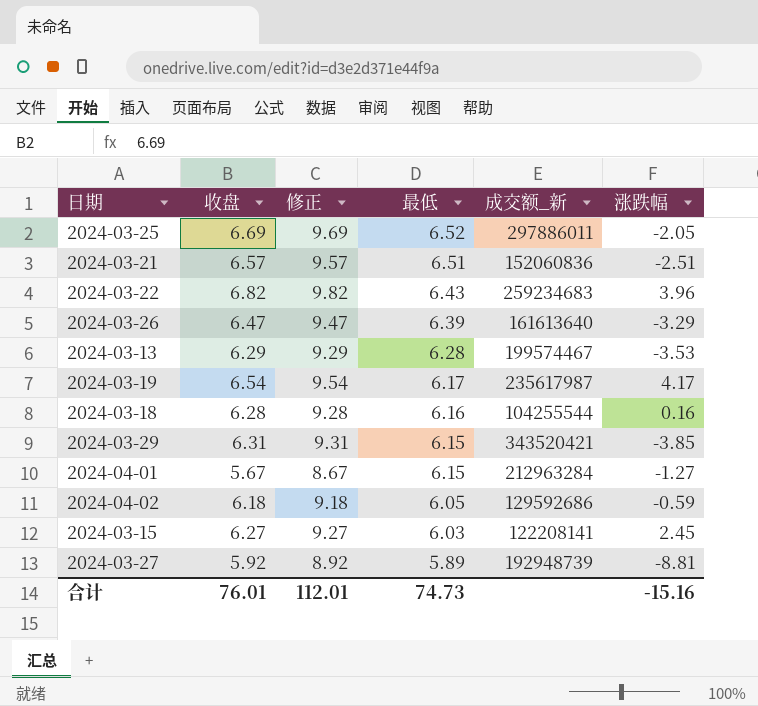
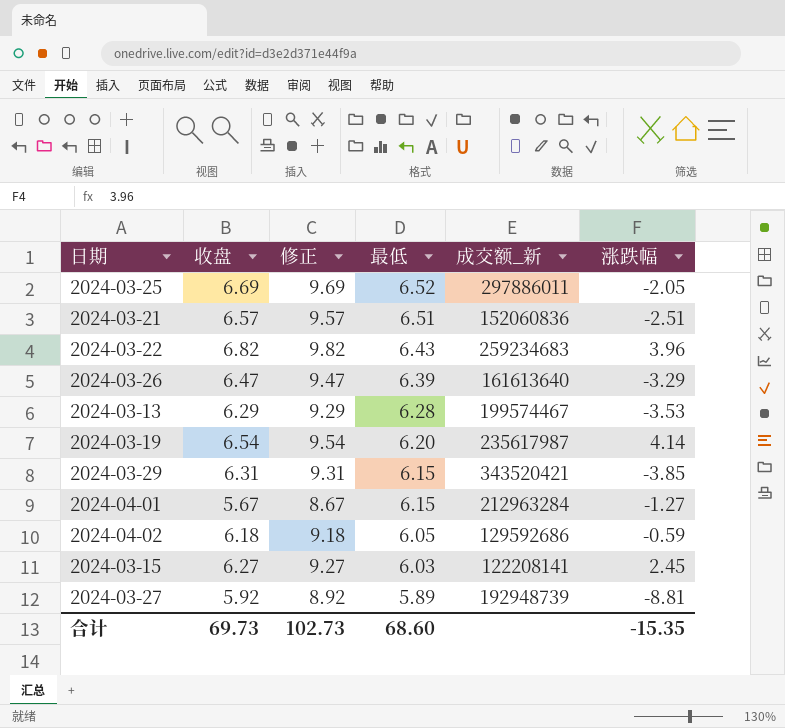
row 2024-03-18: 6.28 | 9.28 | 6.16 | 104255544 | 0.16 -> none
2024-03-19 | 最低: 6.17 -> 6.20
2024-03-19 | 涨跌幅: 4.17 -> 4.14
合计 | 收盘: 76.01 -> 69.73
合计 | 修正: 112.01 -> 102.73
合计 | 最低: 74.73 -> 68.60
合计 | 涨跌幅: -15.16 -> -15.35

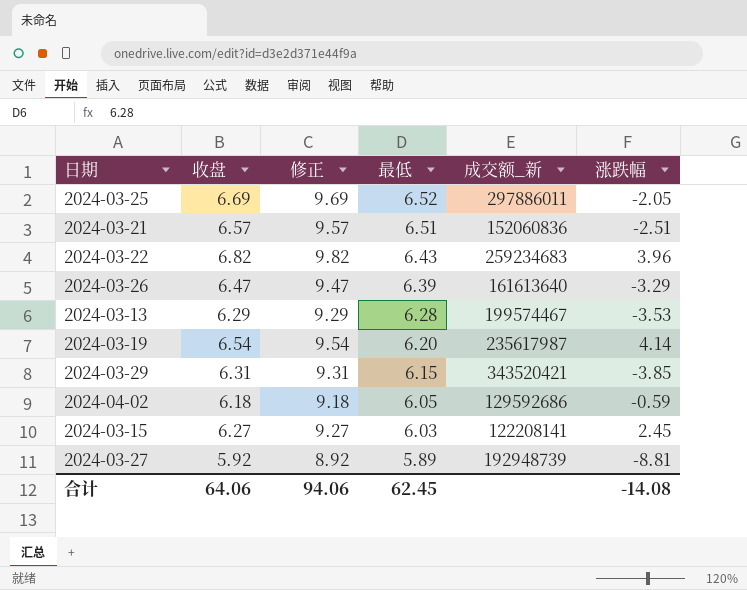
row 2024-04-01: 5.67 | 8.67 | 6.15 | 212963284 | -1.27 -> none
合计 | 收盘: 69.73 -> 64.06
合计 | 修正: 102.73 -> 94.06
合计 | 最低: 68.60 -> 62.45
合计 | 涨跌幅: -15.35 -> -14.08

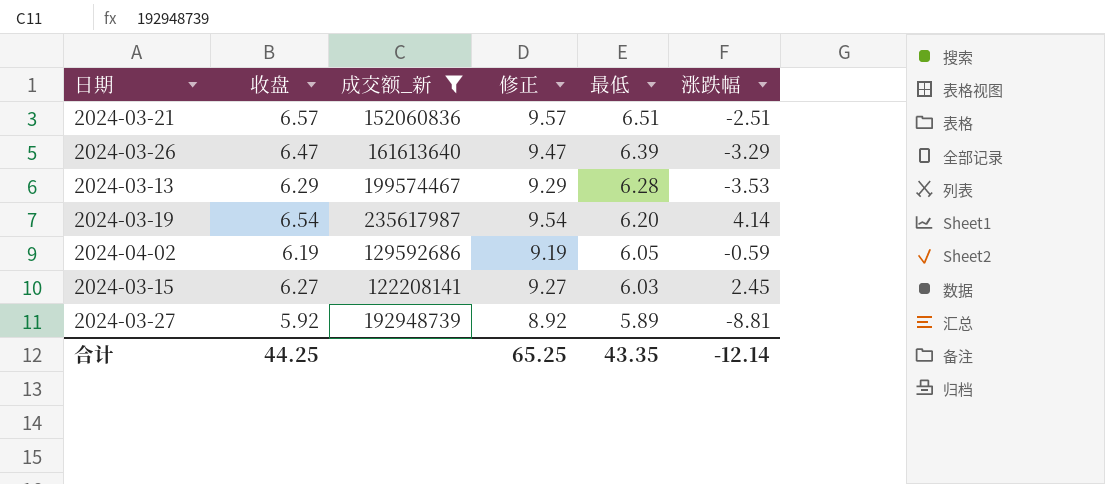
filter: none -> 成交额_新 <= 235617987
column 成交额_新 | position: 5 -> 3
2024-04-02 | 收盘: 6.18 -> 6.19
2024-04-02 | 修正: 9.18 -> 9.19
合计 | 收盘: 64.06 -> 44.25
合计 | 修正: 94.06 -> 65.25
合计 | 最低: 62.45 -> 43.35
合计 | 涨跌幅: -14.08 -> -12.14

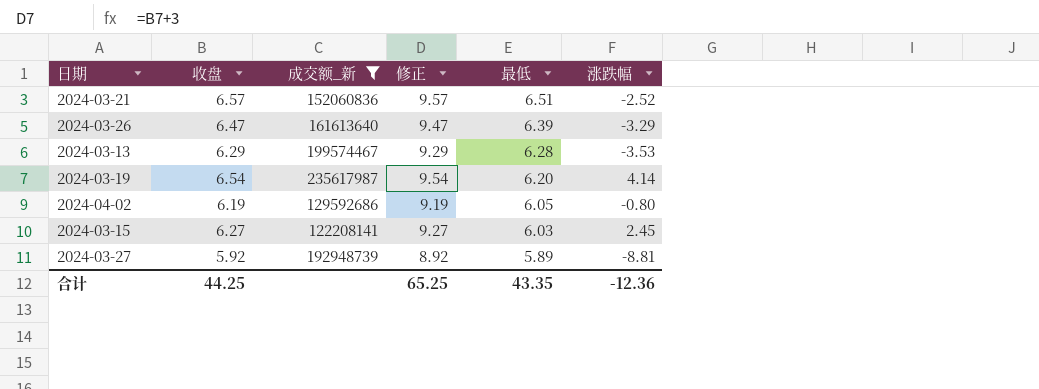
2024-03-21 | 涨跌幅: -2.51 -> -2.52
2024-04-02 | 涨跌幅: -0.59 -> -0.80
合计 | 涨跌幅: -12.14 -> -12.36

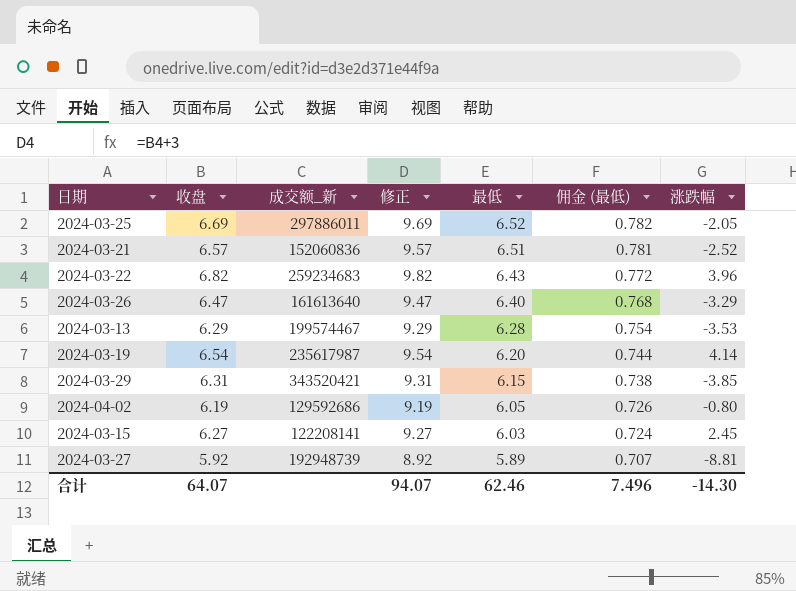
filter: 成交额_新 <= 235617987 -> none
column 佣金 (最低) | formula: none -> [最低] * 0.12
2024-03-26 | 最低: 6.39 -> 6.40
合计 | 收盘: 44.25 -> 64.07
合计 | 修正: 65.25 -> 94.07
合计 | 最低: 43.35 -> 62.46
合计 | 涨跌幅: -12.36 -> -14.30

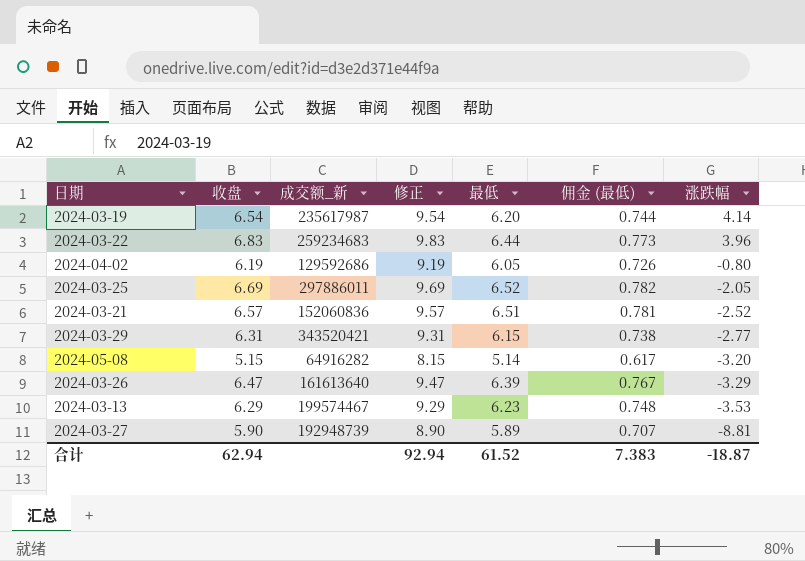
row order: 最低 descending -> 涨跌幅 descending
row 2024-03-15: 6.27 | 122208141 | 9.27 | 6.03 | 0.724 | 2.45 -> none
2024-03-22 | 收盘: 6.82 -> 6.83
2024-03-22 | 修正: 9.82 -> 9.83
2024-03-22 | 最低: 6.43 -> 6.44
2024-03-22 | 佣金 (最低): 0.772 -> 0.773
2024-03-29 | 涨跌幅: -3.85 -> -2.77
row 2024-05-08: none -> 5.15 | 64916282 | 8.15 | 5.14 | 0.617 | -3.20
2024-03-26 | 最低: 6.40 -> 6.39
2024-03-26 | 佣金 (最低): 0.768 -> 0.767
2024-03-13 | 最低: 6.28 -> 6.23
2024-03-13 | 佣金 (最低): 0.754 -> 0.748
2024-03-27 | 收盘: 5.92 -> 5.90
2024-03-27 | 修正: 8.92 -> 8.90
合计 | 收盘: 64.07 -> 62.94
合计 | 修正: 94.07 -> 92.94
合计 | 最低: 62.46 -> 61.52
合计 | 佣金 (最低): 7.496 -> 7.383
合计 | 涨跌幅: -14.30 -> -18.87

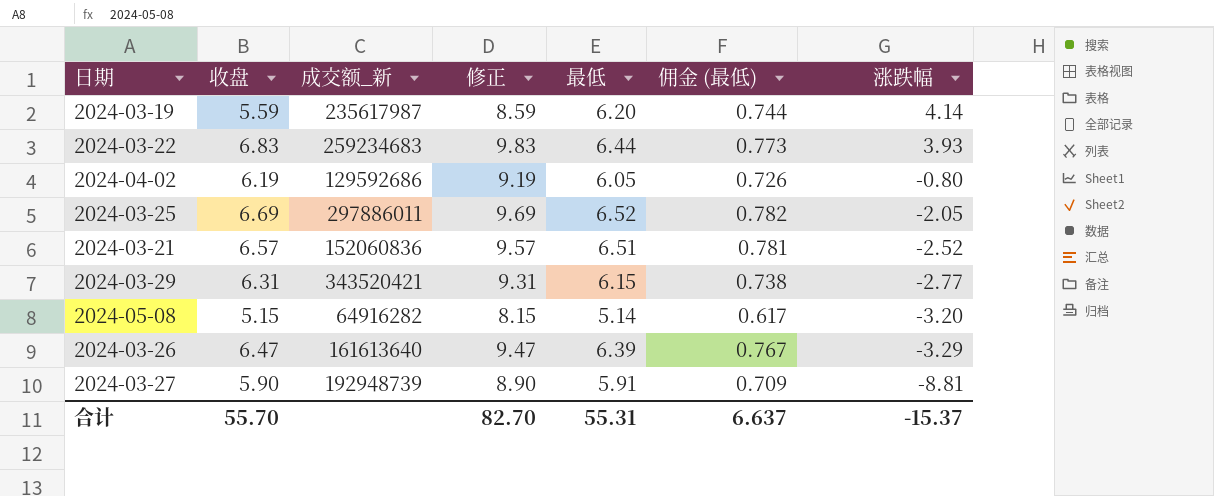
row 2024-03-13: 6.29 | 199574467 | 9.29 | 6.23 | 0.748 | -3.53 -> none
2024-03-19 | 收盘: 6.54 -> 5.59
2024-03-19 | 修正: 9.54 -> 8.59
2024-03-22 | 涨跌幅: 3.96 -> 3.93
2024-03-27 | 最低: 5.89 -> 5.91
2024-03-27 | 佣金 (最低): 0.707 -> 0.709
合计 | 收盘: 62.94 -> 55.70
合计 | 修正: 92.94 -> 82.70
合计 | 最低: 61.52 -> 55.31
合计 | 佣金 (最低): 7.383 -> 6.637
合计 | 涨跌幅: -18.87 -> -15.37

